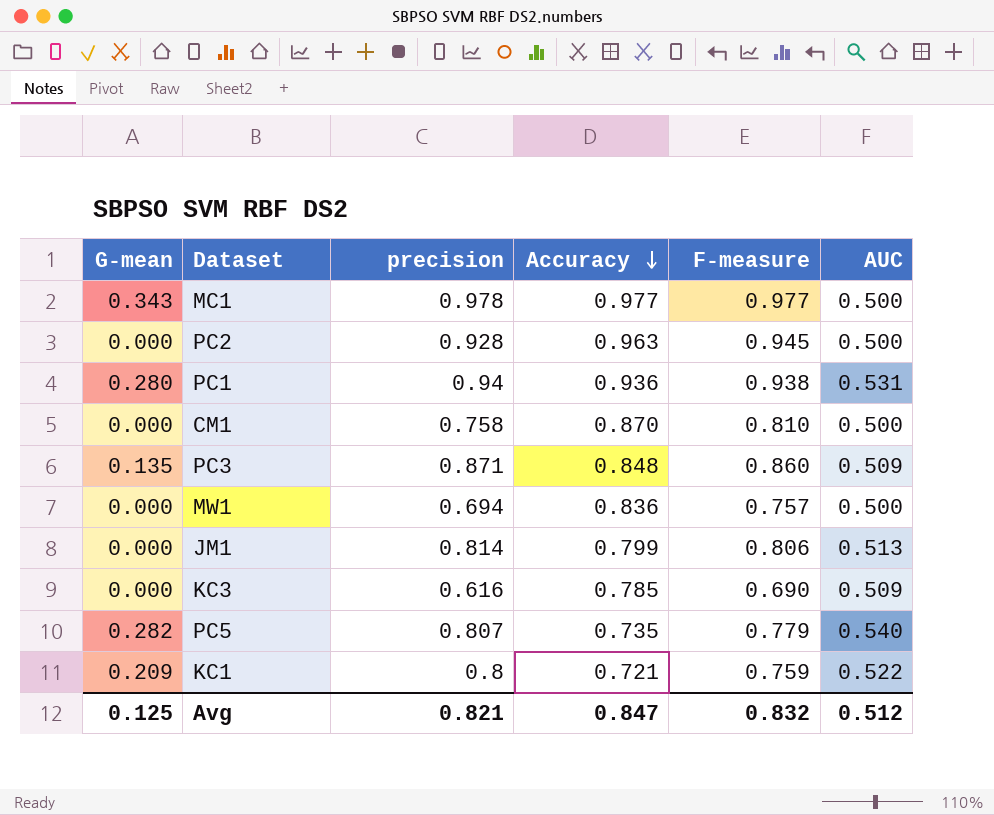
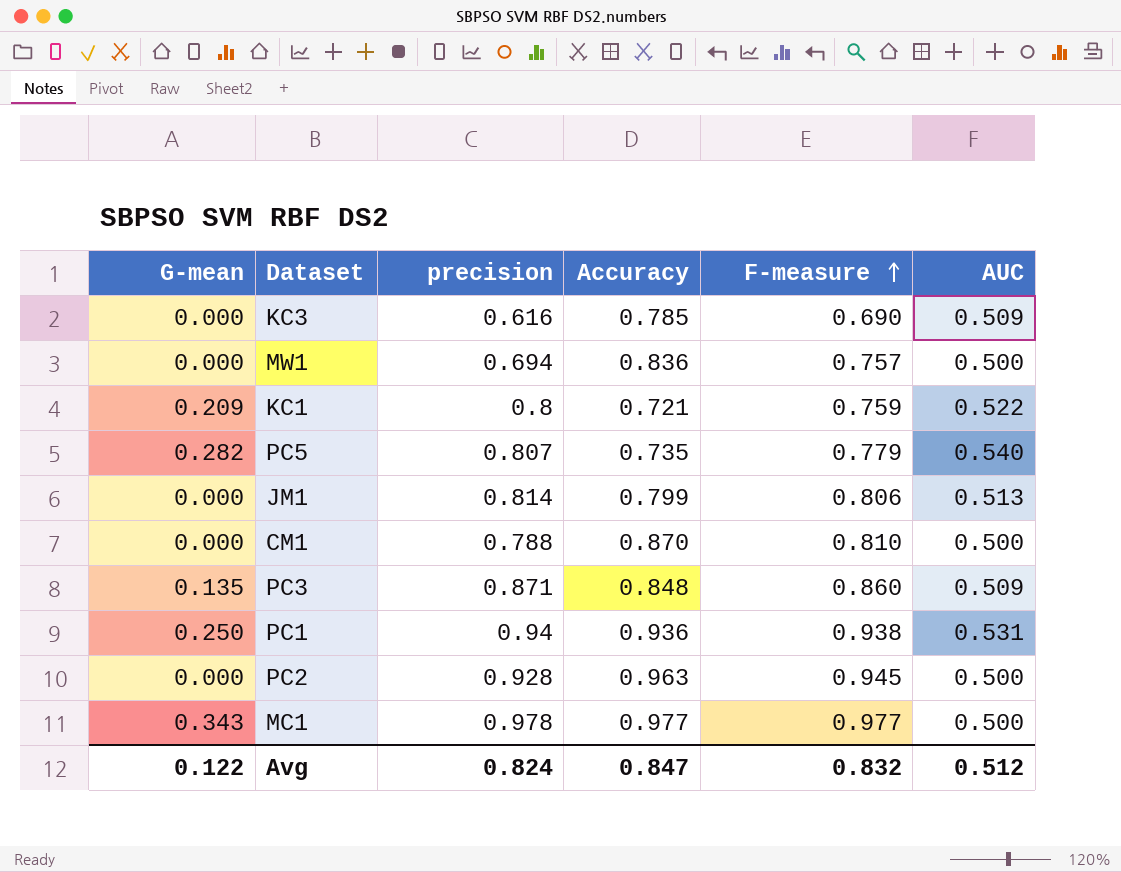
row order: Accuracy descending -> F-measure ascending
CM1 | precision: 0.758 -> 0.788
PC1 | G-mean: 0.280 -> 0.250
Avg | G-mean: 0.125 -> 0.122
Avg | precision: 0.821 -> 0.824

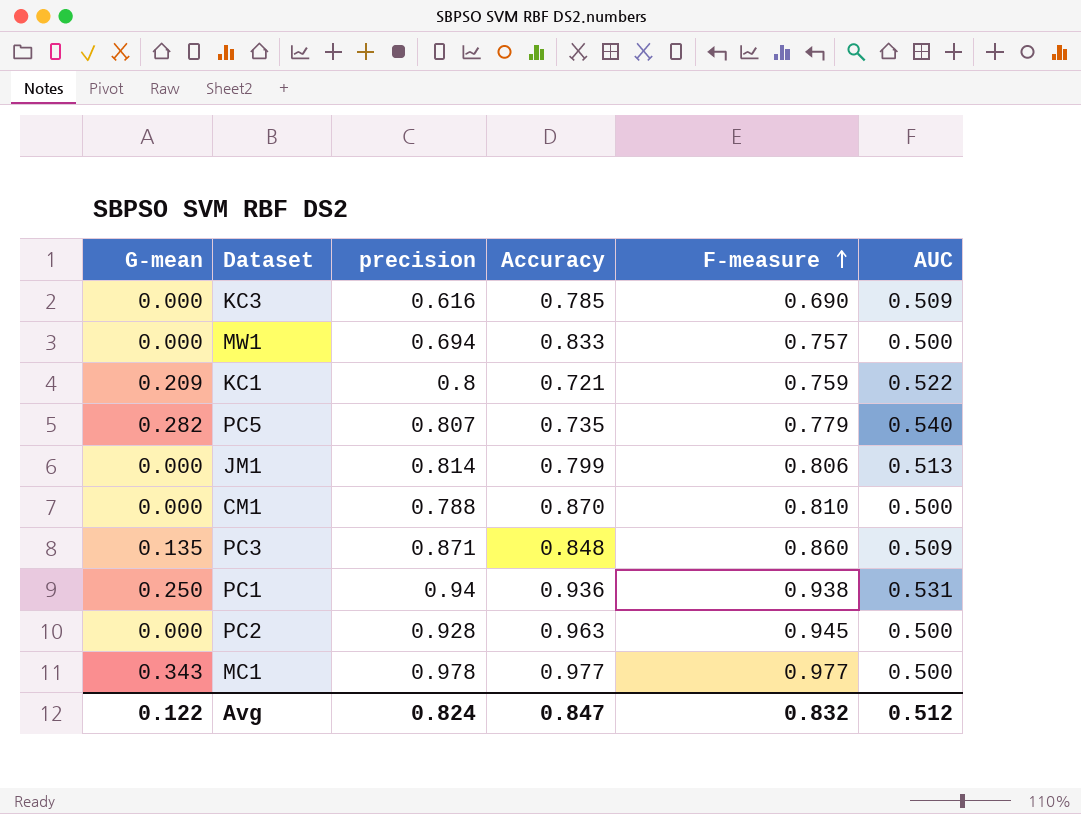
MW1 | Accuracy: 0.836 -> 0.833

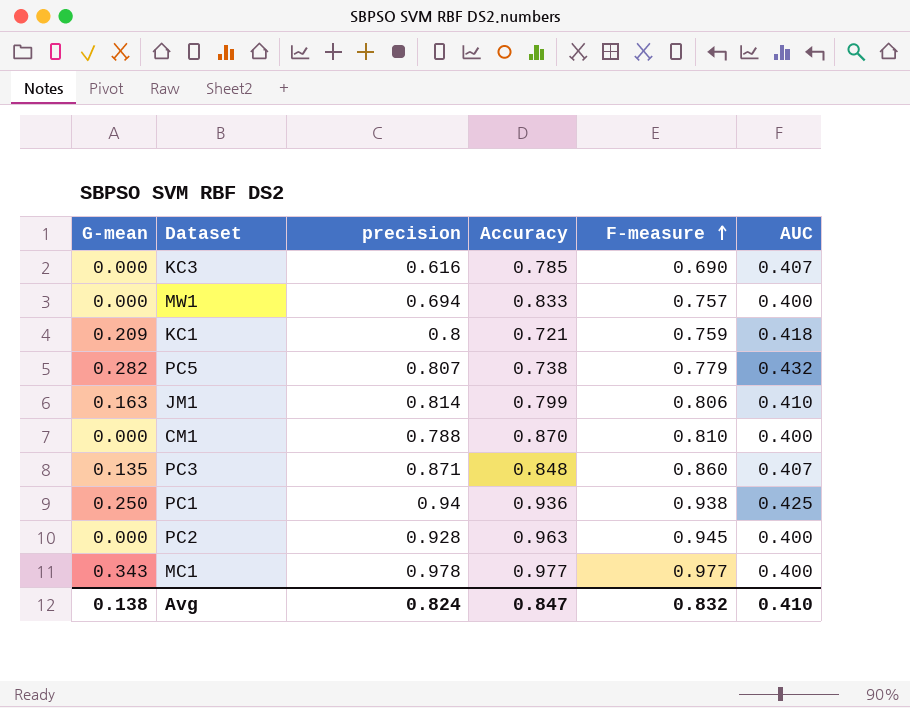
KC3 | AUC: 0.509 -> 0.407
MW1 | AUC: 0.500 -> 0.400
KC1 | AUC: 0.522 -> 0.418
PC5 | Accuracy: 0.735 -> 0.738
PC5 | AUC: 0.540 -> 0.432
JM1 | G-mean: 0.000 -> 0.163
JM1 | AUC: 0.513 -> 0.410
CM1 | AUC: 0.500 -> 0.400
PC3 | AUC: 0.509 -> 0.407
PC1 | AUC: 0.531 -> 0.425
PC2 | AUC: 0.500 -> 0.400
MC1 | AUC: 0.500 -> 0.400
Avg | G-mean: 0.122 -> 0.138
Avg | AUC: 0.512 -> 0.410

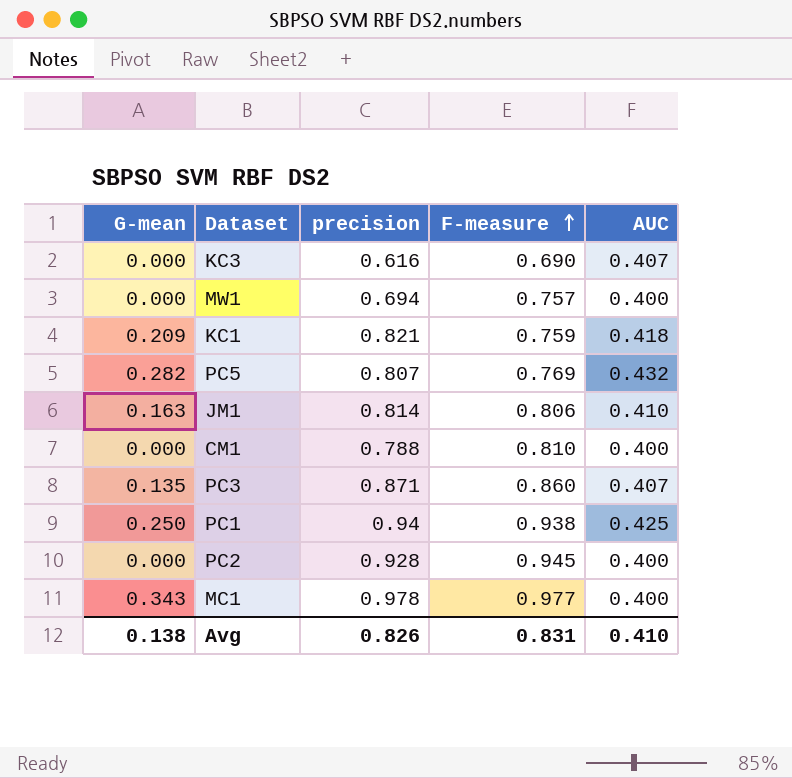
column Accuracy | position: 4 -> none
KC1 | precision: 0.8 -> 0.821
PC5 | F-measure: 0.779 -> 0.769
Avg | precision: 0.824 -> 0.826
Avg | F-measure: 0.832 -> 0.831

